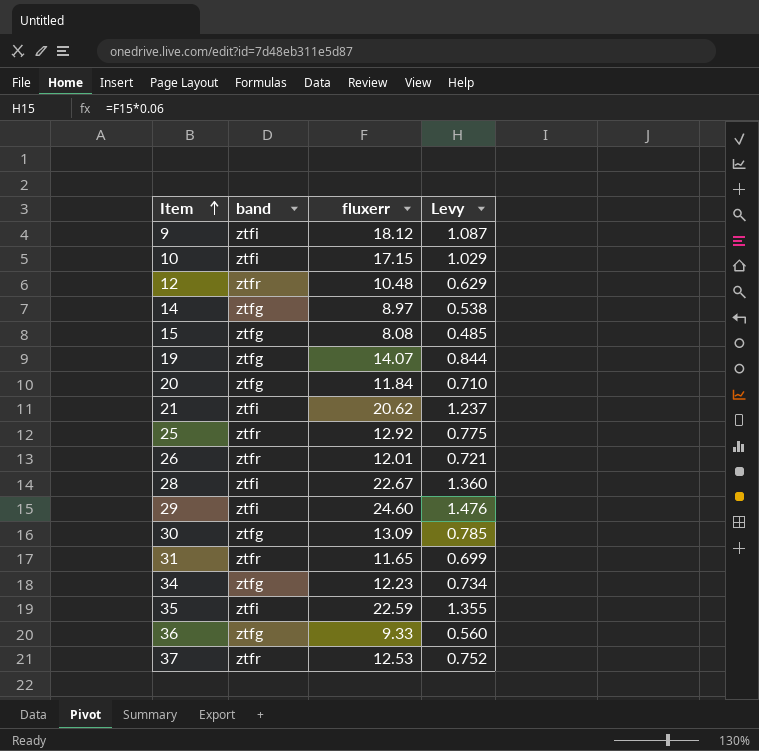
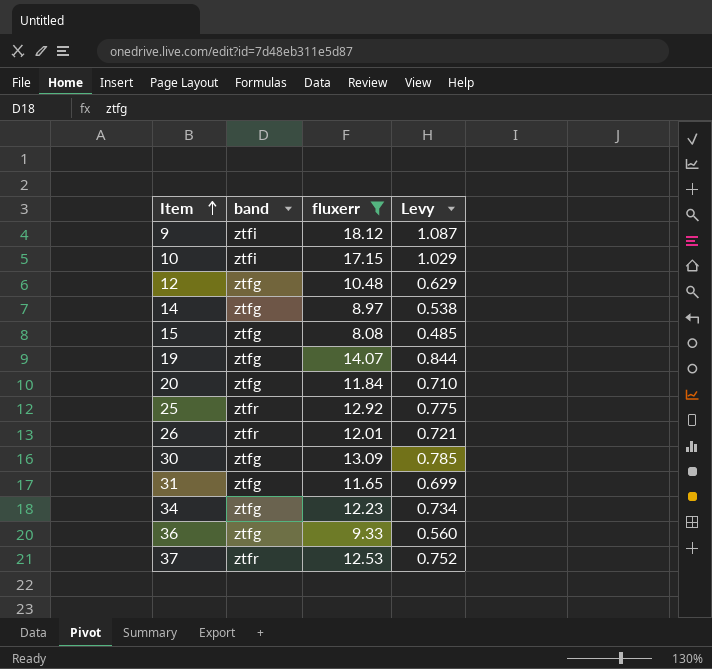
filter: none -> fluxerr <= 18.12
12 | band: ztfr -> ztfg
31 | band: ztfr -> ztfg

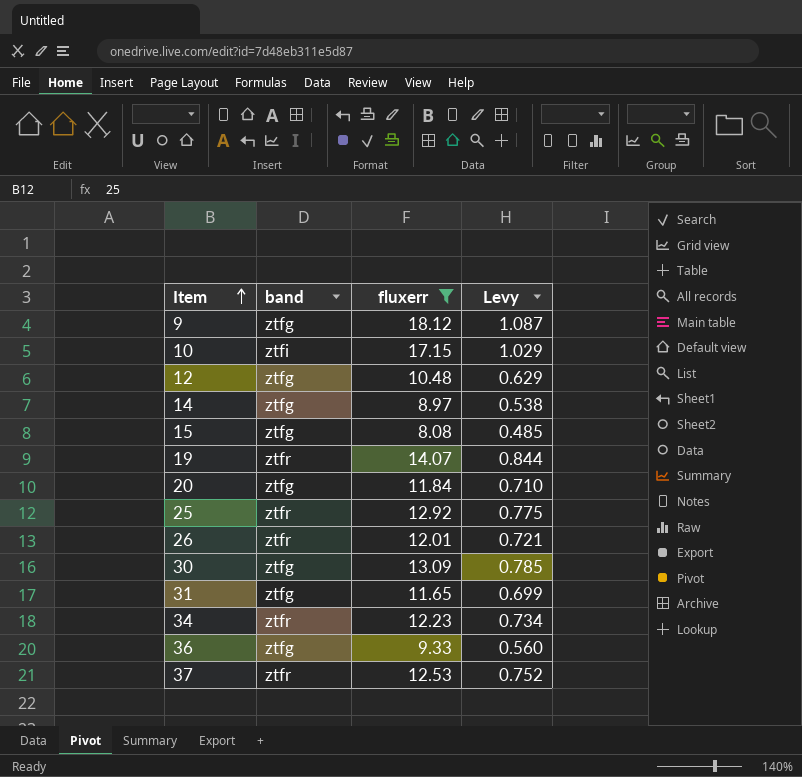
9 | band: ztfi -> ztfg
19 | band: ztfg -> ztfr
34 | band: ztfg -> ztfr

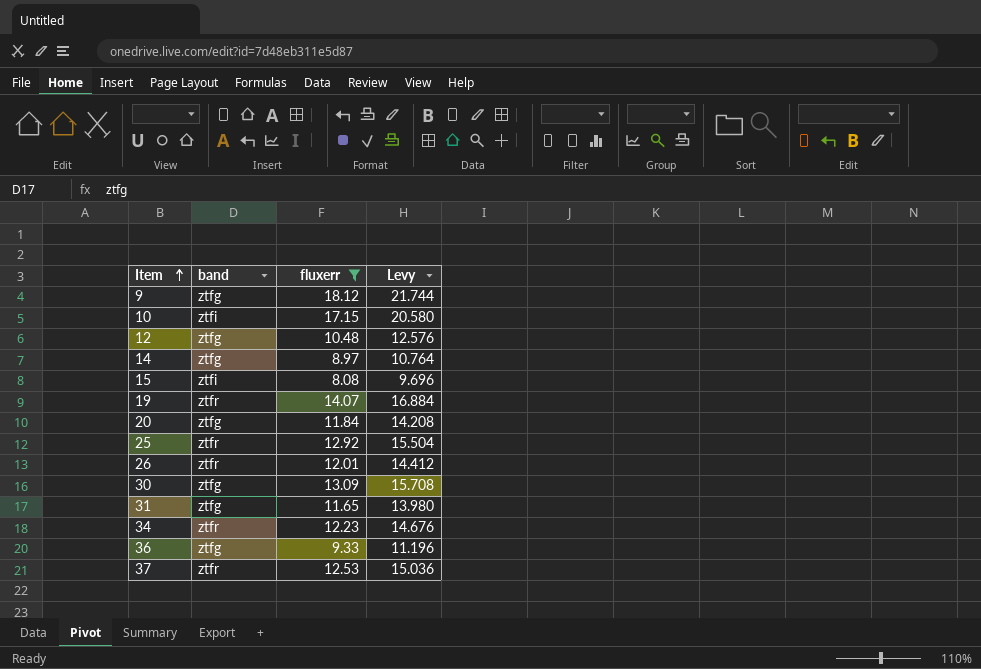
column Levy | formula: [fluxerr] * 0.06 -> [fluxerr] * 1.2
15 | band: ztfg -> ztfi

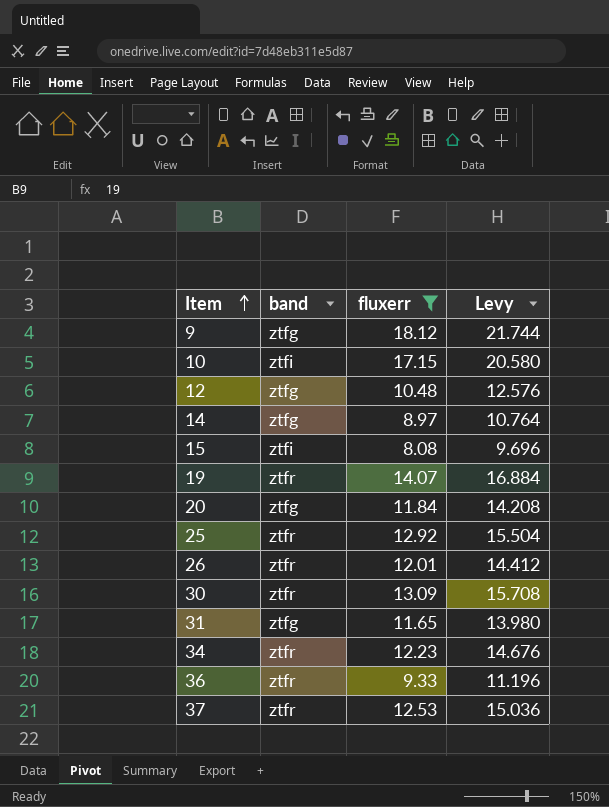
30 | band: ztfg -> ztfr
36 | band: ztfg -> ztfr

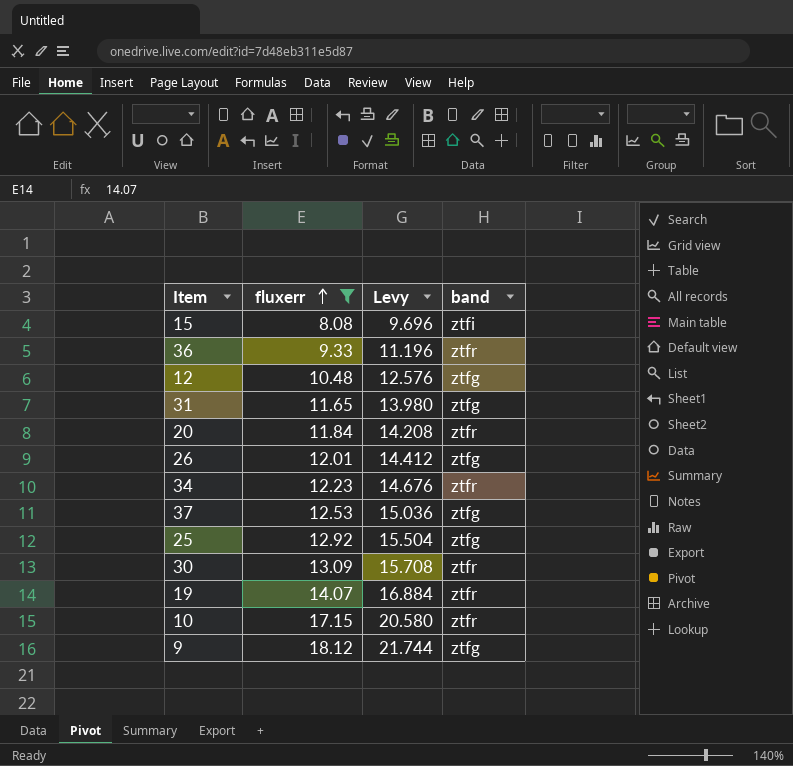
row order: Item ascending -> fluxerr ascending
column band | position: 2 -> 4
row 14: ztfg | 8.97 | 10.764 -> none
20 | band: ztfg -> ztfr
26 | band: ztfr -> ztfg
37 | band: ztfr -> ztfg
25 | band: ztfr -> ztfg
10 | band: ztfi -> ztfr

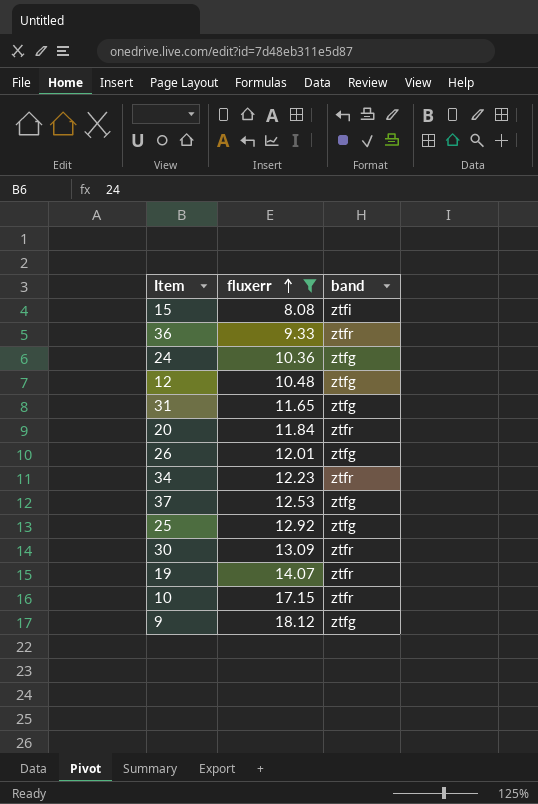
column Levy | formula: [fluxerr] * 1.2 -> none
row 24: none -> 10.36 | ztfg

